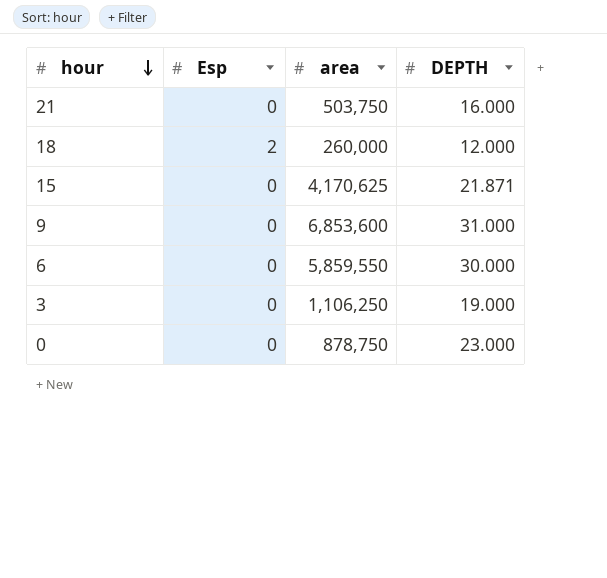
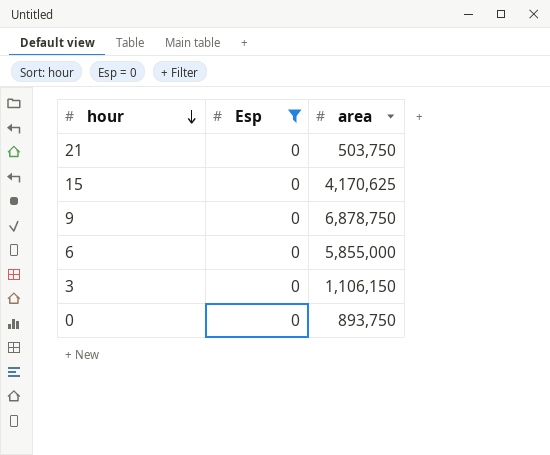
filter: none -> Esp = 0
column DEPTH | position: 4 -> none
9 | area: 6,853,600 -> 6,878,750
6 | area: 5,859,550 -> 5,855,000
3 | area: 1,106,250 -> 1,106,150
0 | area: 878,750 -> 893,750

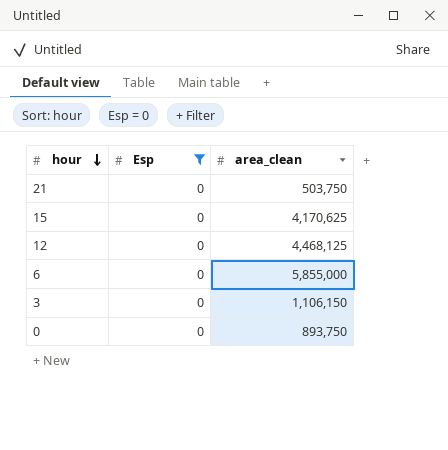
column name: area -> area_clean
row 9: 0 | 6,878,750 -> none
row 12: none -> 0 | 4,468,125

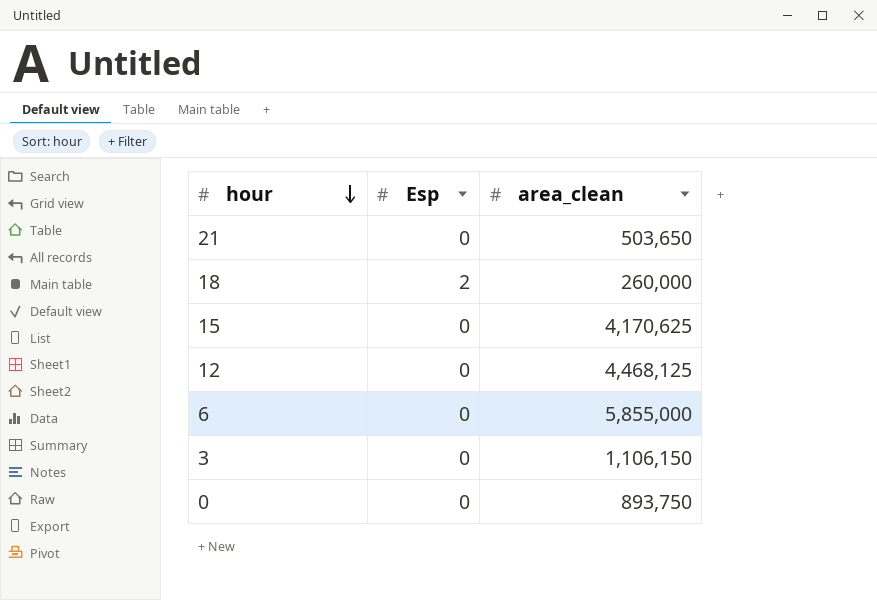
filter: Esp = 0 -> none
21 | area_clean: 503,750 -> 503,650

